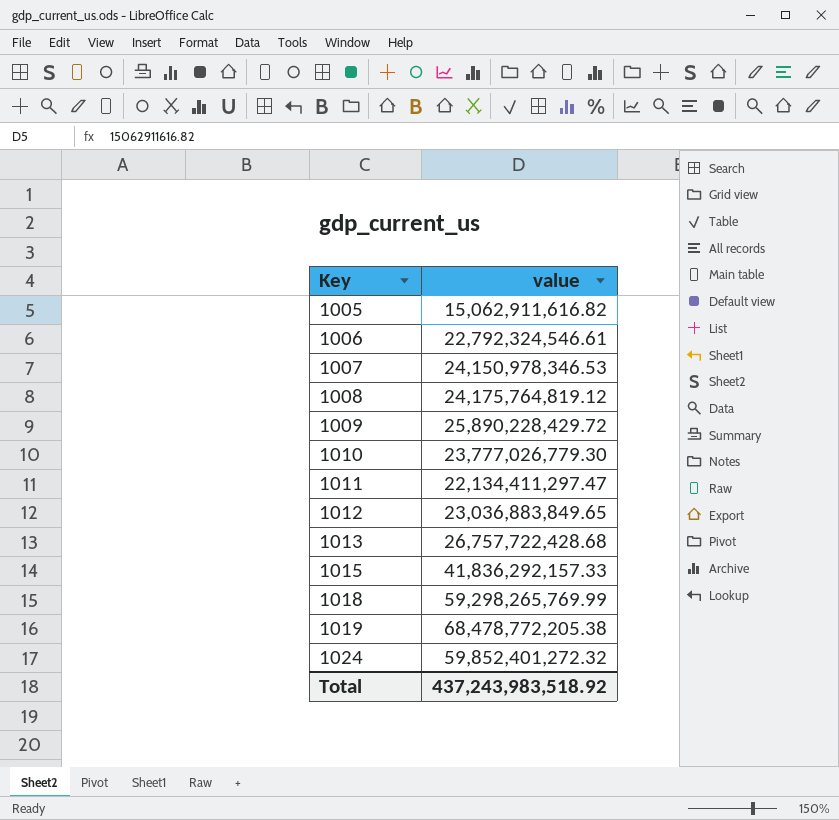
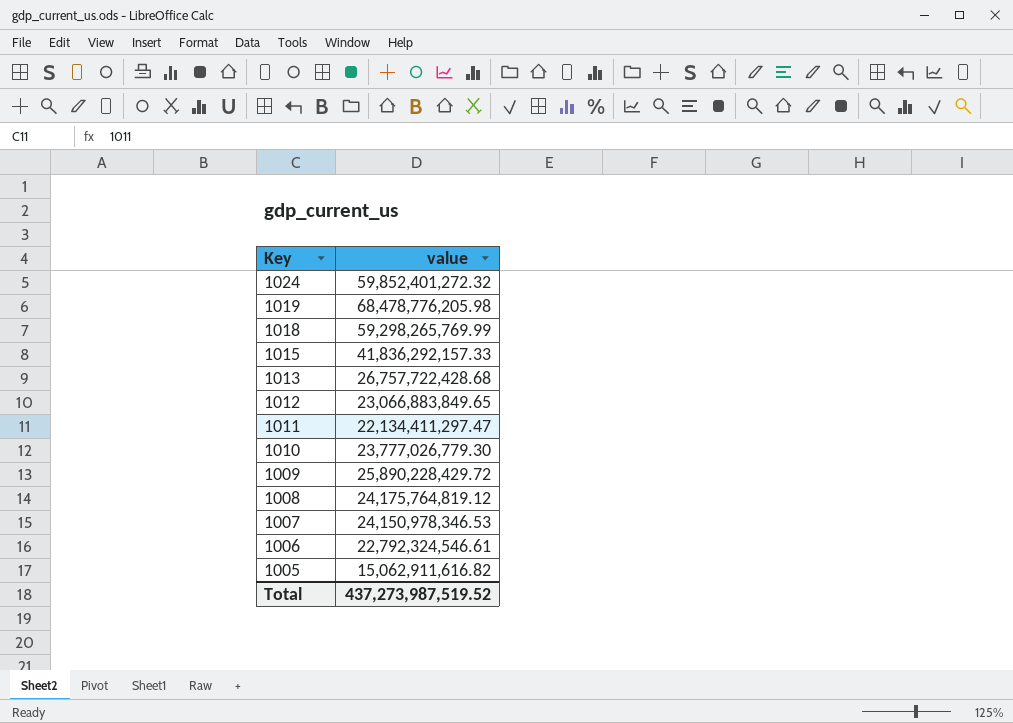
row order: Key ascending -> Key descending
1019 | value: 68,478,772,205.38 -> 68,478,776,205.98
1012 | value: 23,036,883,849.65 -> 23,066,883,849.65
Total | value: 437,243,983,518.92 -> 437,273,987,519.52

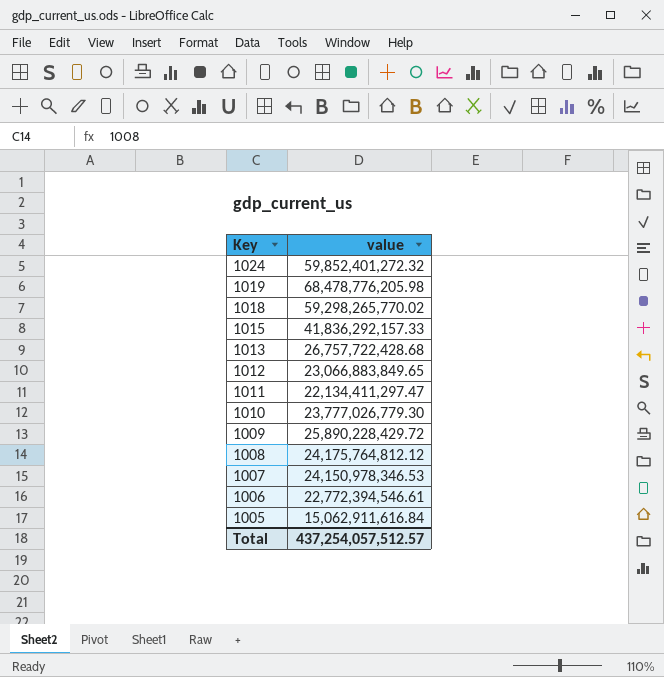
1018 | value: 59,298,265,769.99 -> 59,298,265,770.02
1008 | value: 24,175,764,819.12 -> 24,175,764,812.12
1006 | value: 22,792,324,546.61 -> 22,772,394,546.61
1005 | value: 15,062,911,616.82 -> 15,062,911,616.84
Total | value: 437,273,987,519.52 -> 437,254,057,512.57

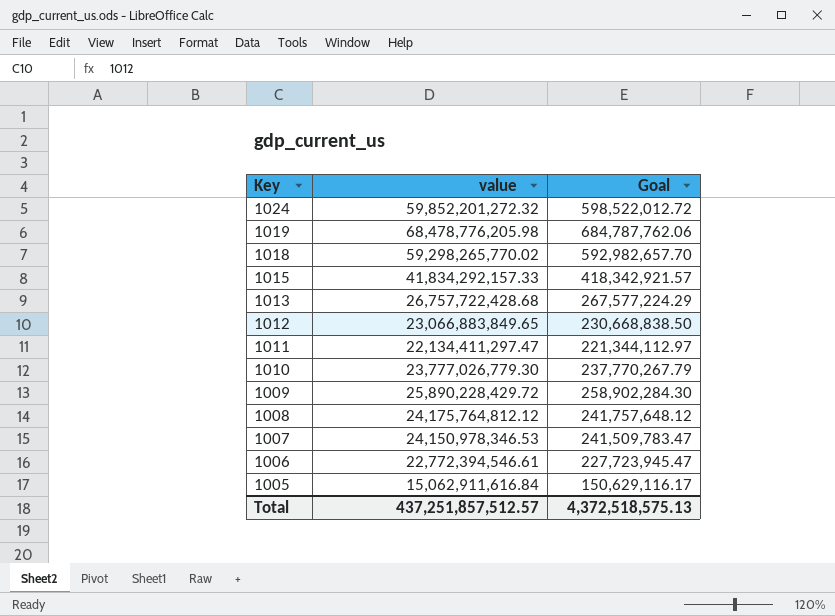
column Goal | formula: none -> [value] * 0.01
1024 | value: 59,852,401,272.32 -> 59,852,201,272.32
1015 | value: 41,836,292,157.33 -> 41,834,292,157.33
Total | value: 437,254,057,512.57 -> 437,251,857,512.57

